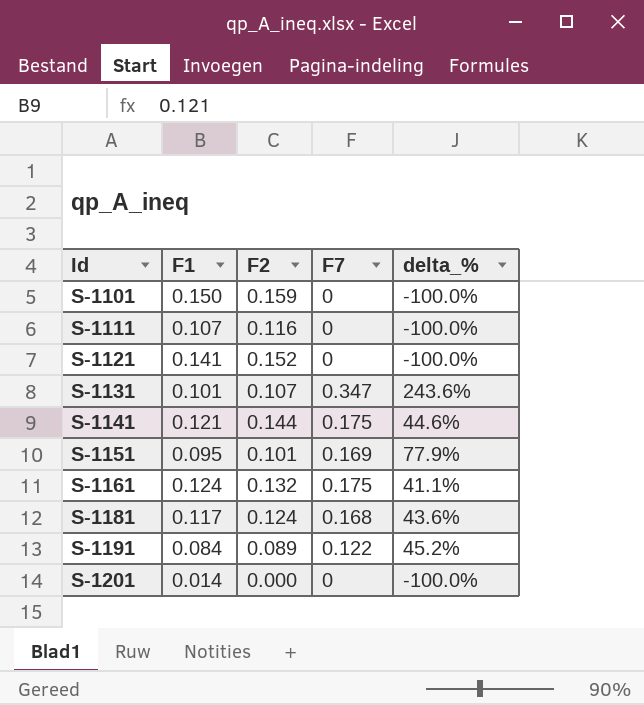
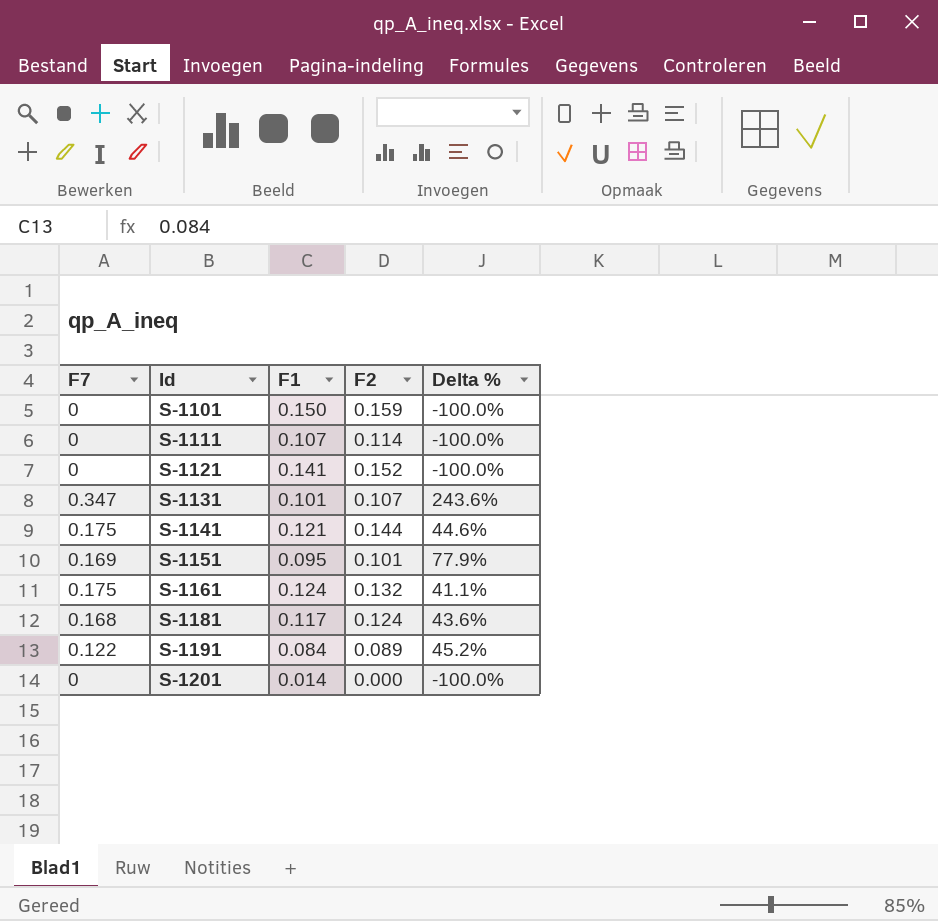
column F7 | position: 4 -> 1
column name: delta_% -> Delta %
S-1111 | F2: 0.116 -> 0.114

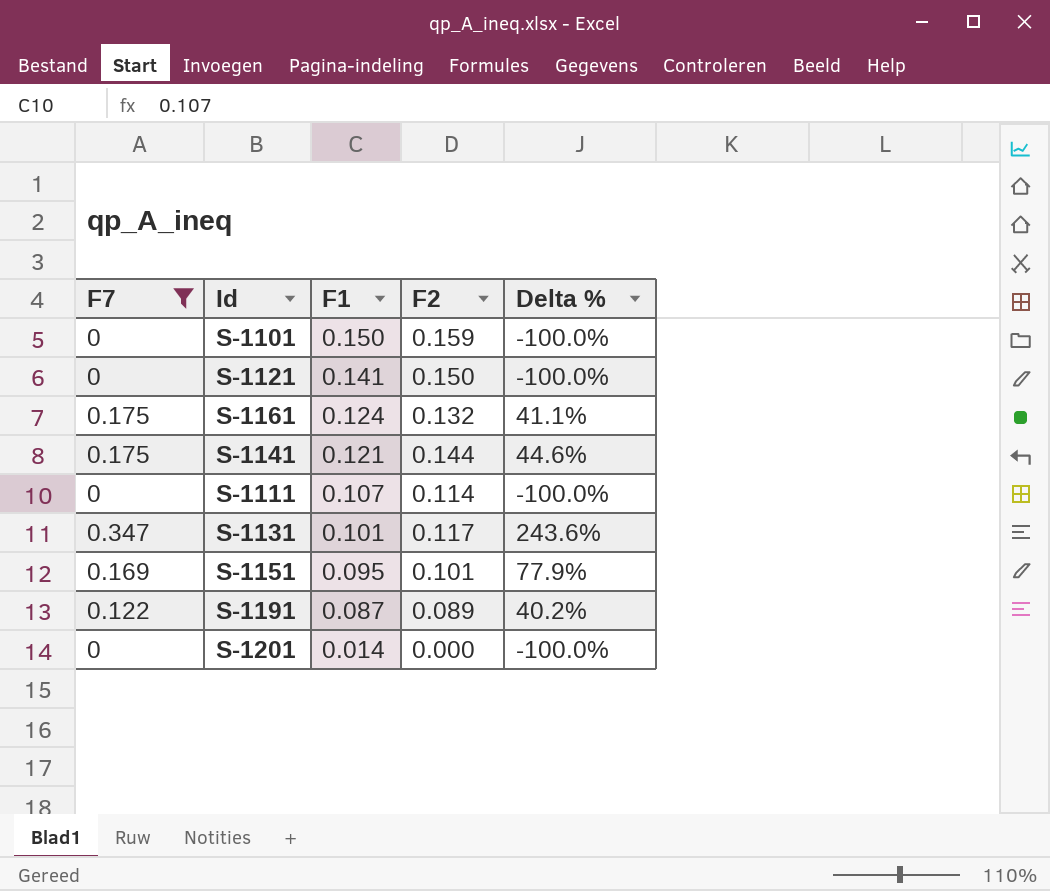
filter: none -> F7 != 0.168
row order: Id ascending -> F1 descending
S-1121 | F2: 0.152 -> 0.150
S-1131 | F2: 0.107 -> 0.117
S-1191 | F1: 0.084 -> 0.087
S-1191 | Delta %: 45.2% -> 40.2%

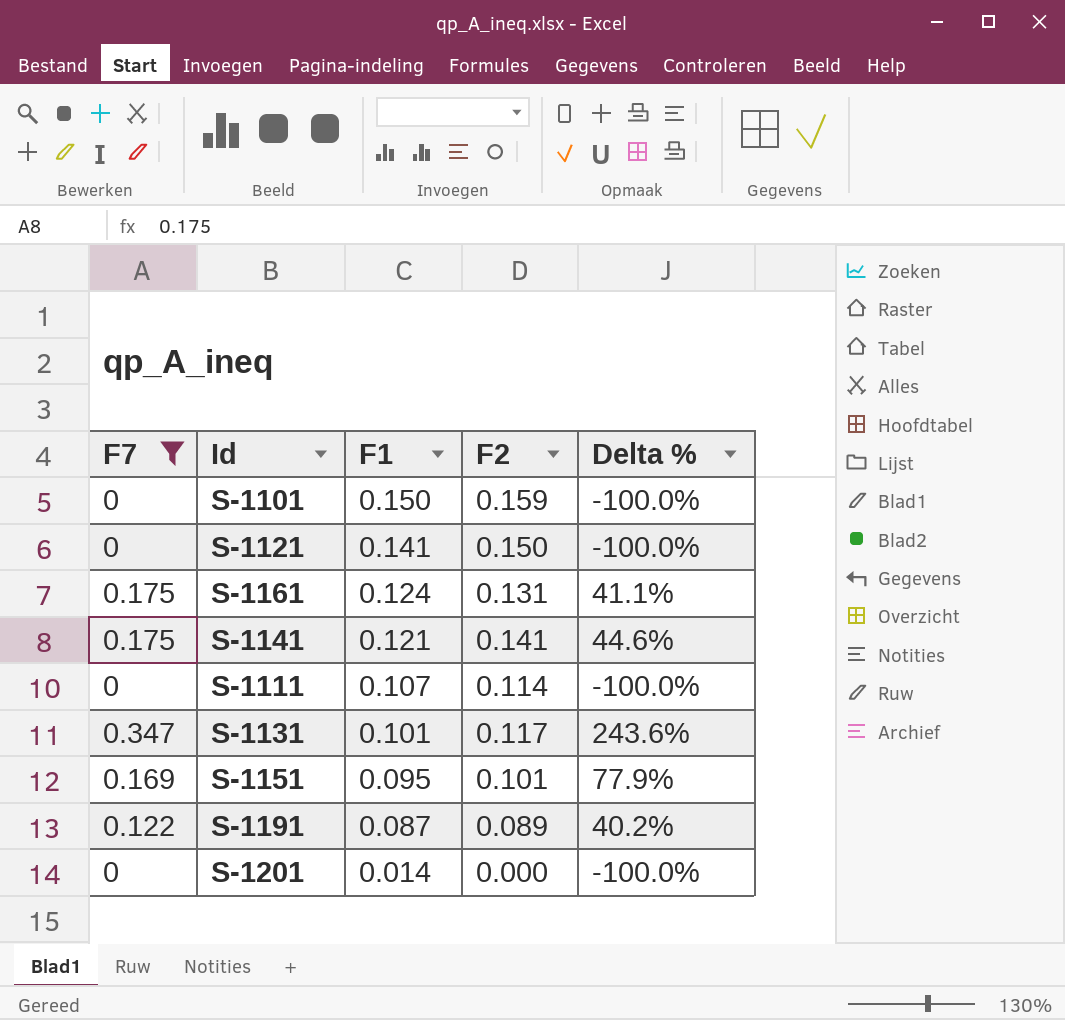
S-1161 | F2: 0.132 -> 0.131
S-1141 | F2: 0.144 -> 0.141

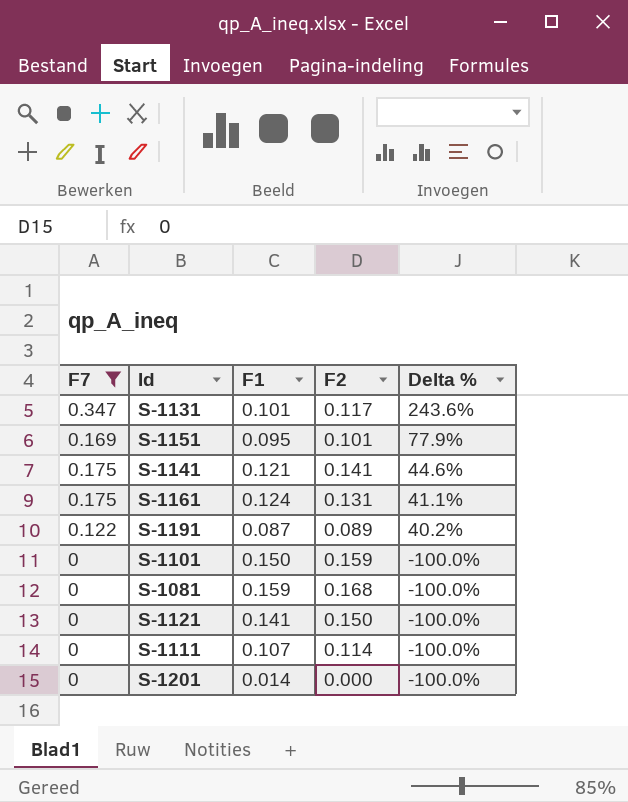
row order: F1 descending -> Delta % descending
row S-1081: none -> 0 | 0.159 | 0.168 | -100.0%

